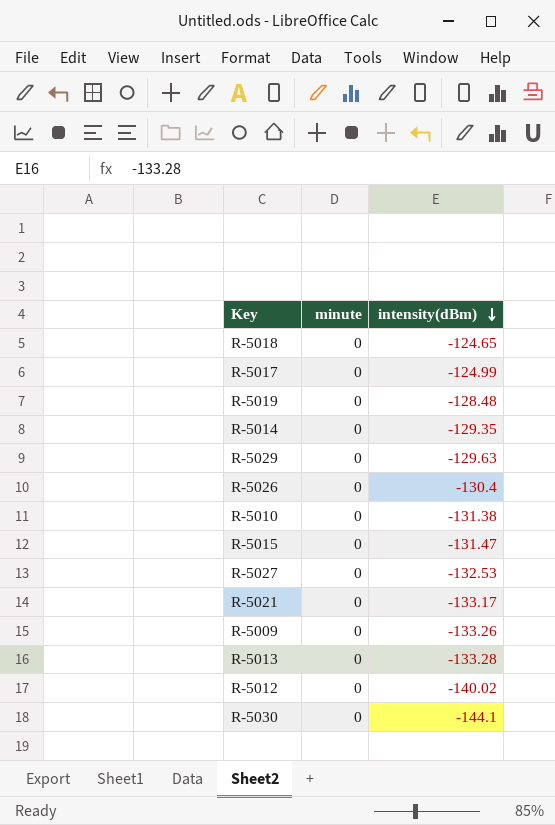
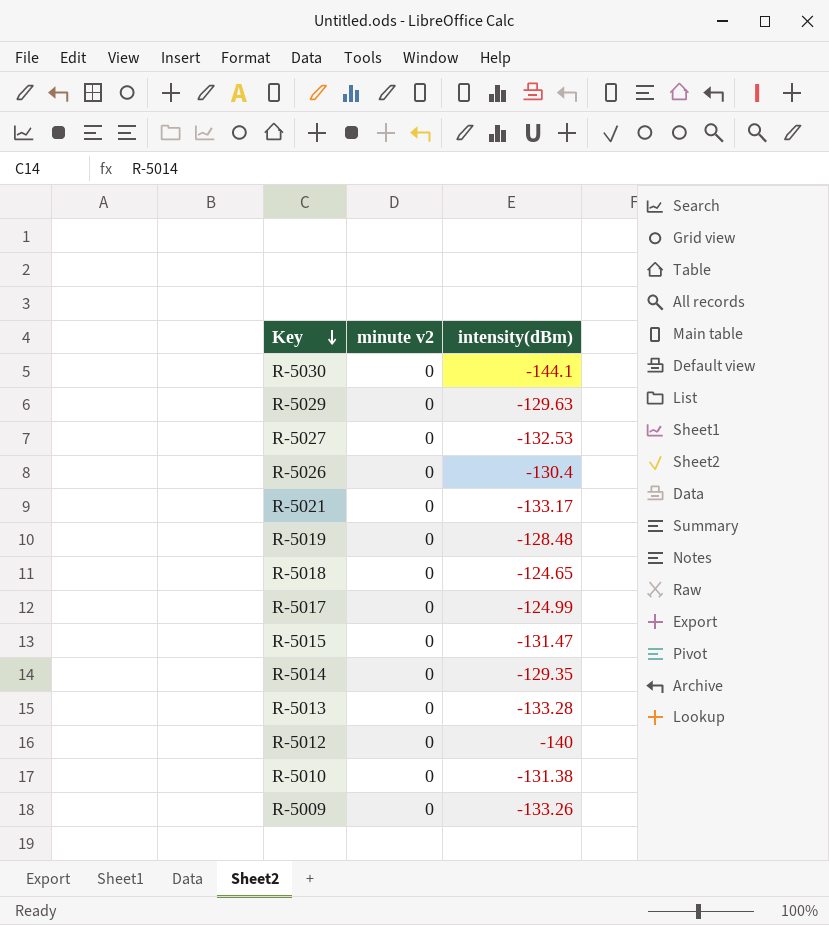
row order: intensity(dBm) descending -> Key descending
column name: minute -> minute v2
R-5012 | intensity(dBm): -140.02 -> -140

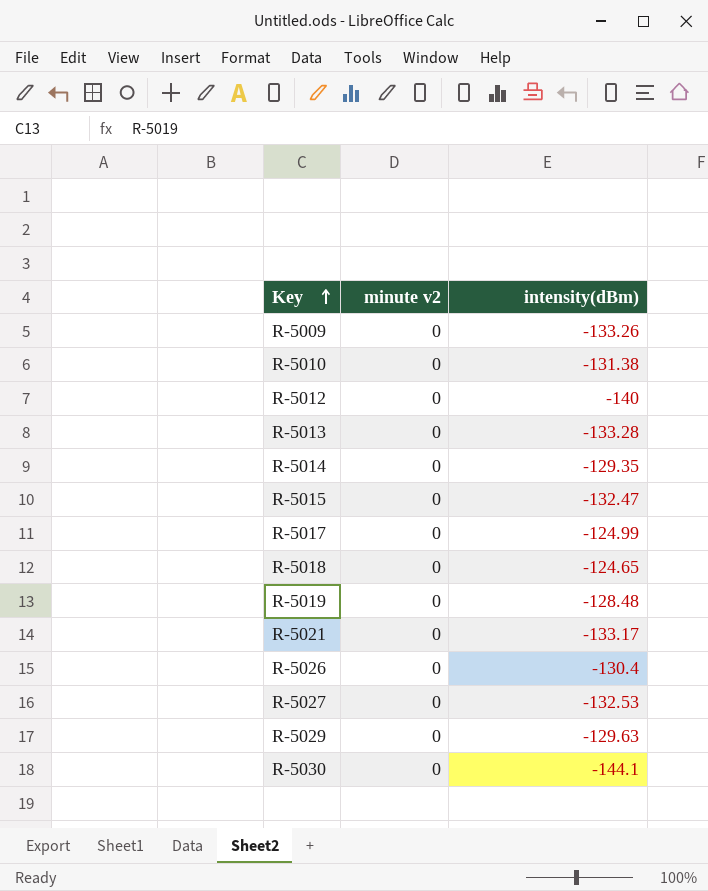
row order: Key descending -> Key ascending
R-5015 | intensity(dBm): -131.47 -> -132.47

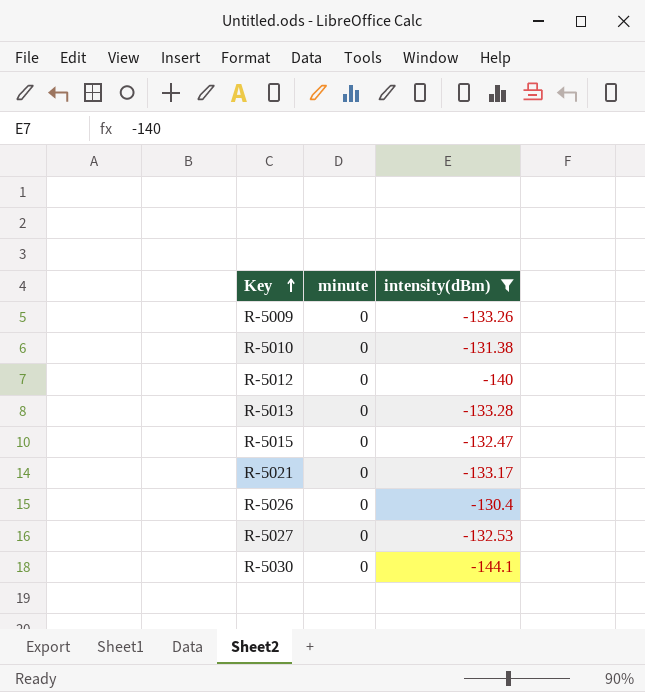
filter: none -> intensity(dBm) <= -130.4
column name: minute v2 -> minute

